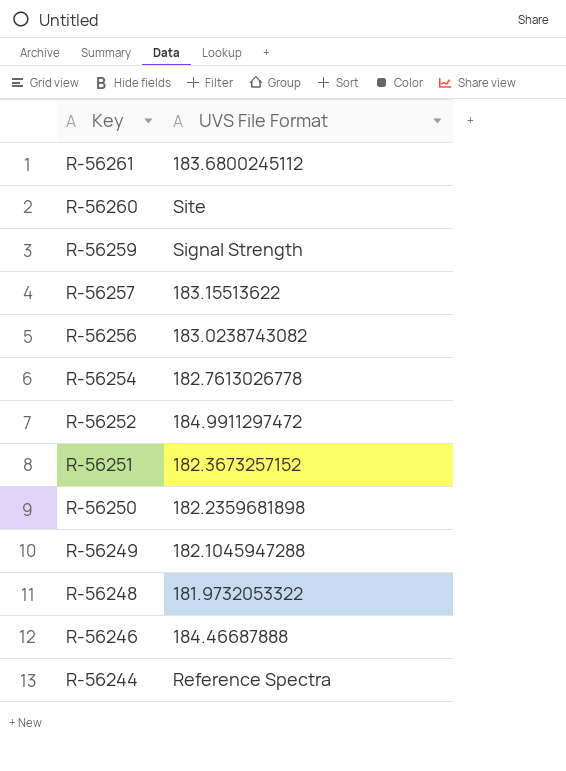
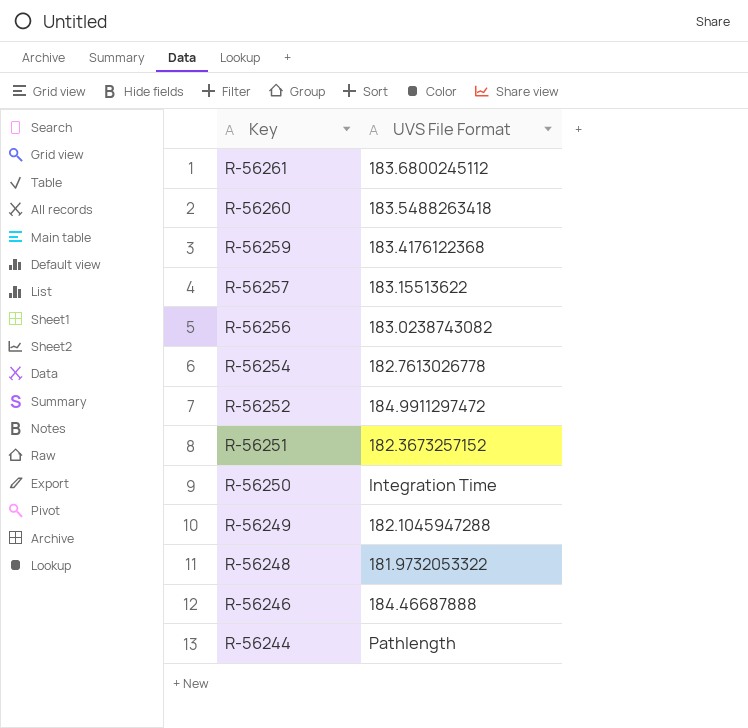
R-56260 | UVS File Format: Site -> 183.5488263418
R-56259 | UVS File Format: Signal Strength -> 183.4176122368
R-56250 | UVS File Format: 182.2359681898 -> Integration Time
R-56244 | UVS File Format: Reference Spectra -> Pathlength

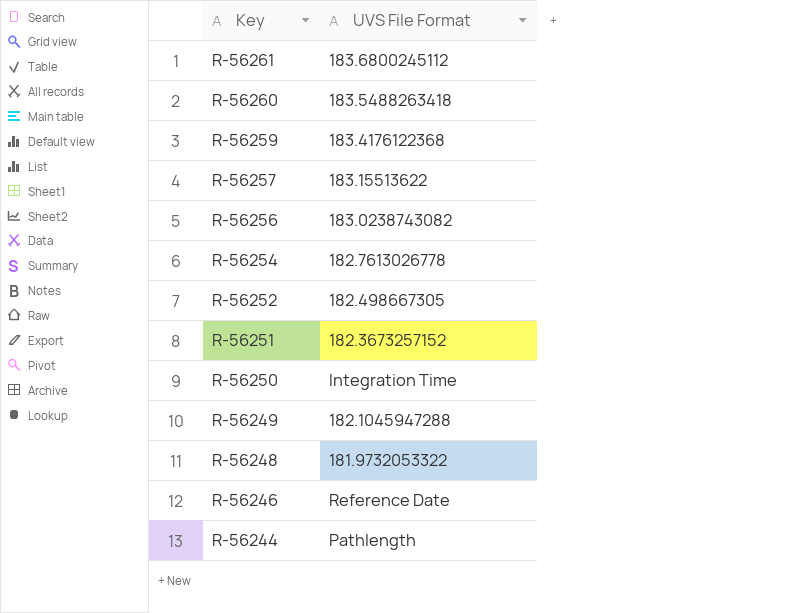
R-56252 | UVS File Format: 184.9911297472 -> 182.498667305
R-56246 | UVS File Format: 184.46687888 -> Reference Date

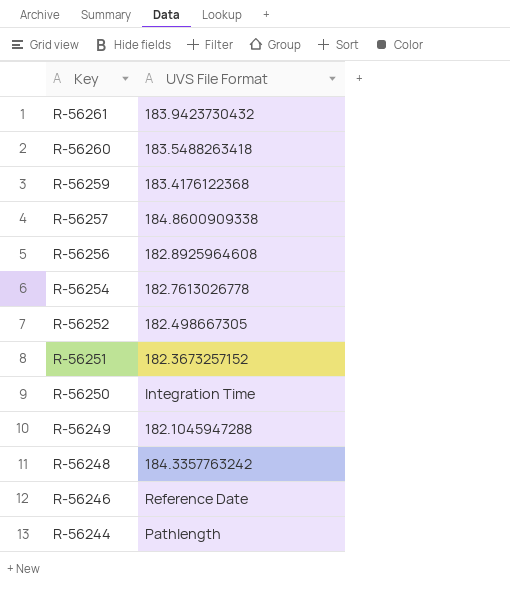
R-56261 | UVS File Format: 183.6800245112 -> 183.9423730432
R-56257 | UVS File Format: 183.15513622 -> 184.8600909338
R-56256 | UVS File Format: 183.0238743082 -> 182.8925964608
R-56248 | UVS File Format: 181.9732053322 -> 184.3357763242

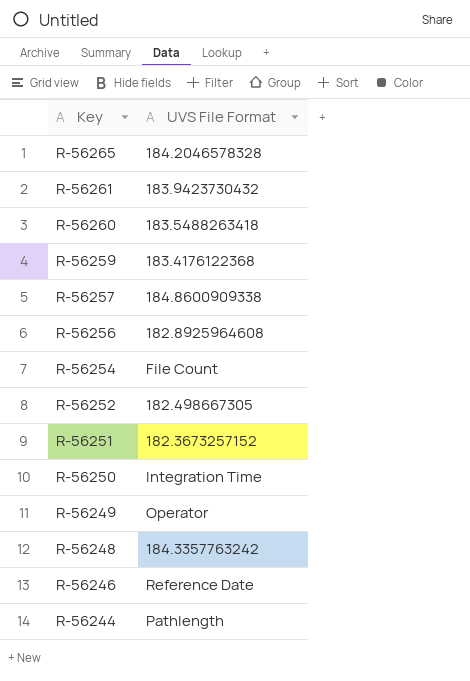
row R-56265: none -> 184.2046578328
R-56254 | UVS File Format: 182.7613026778 -> File Count
R-56249 | UVS File Format: 182.1045947288 -> Operator

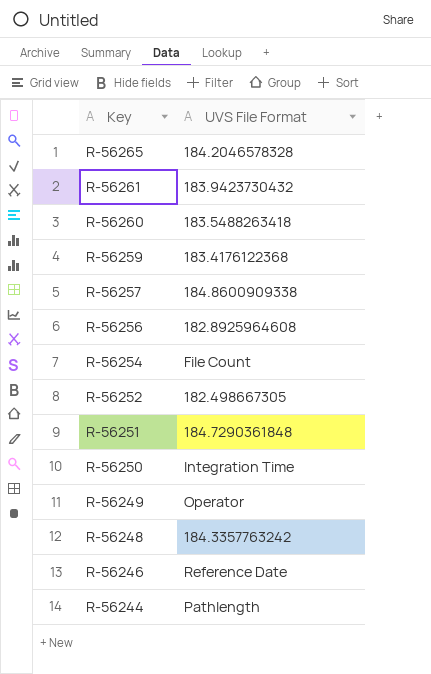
R-56251 | UVS File Format: 182.3673257152 -> 184.7290361848

